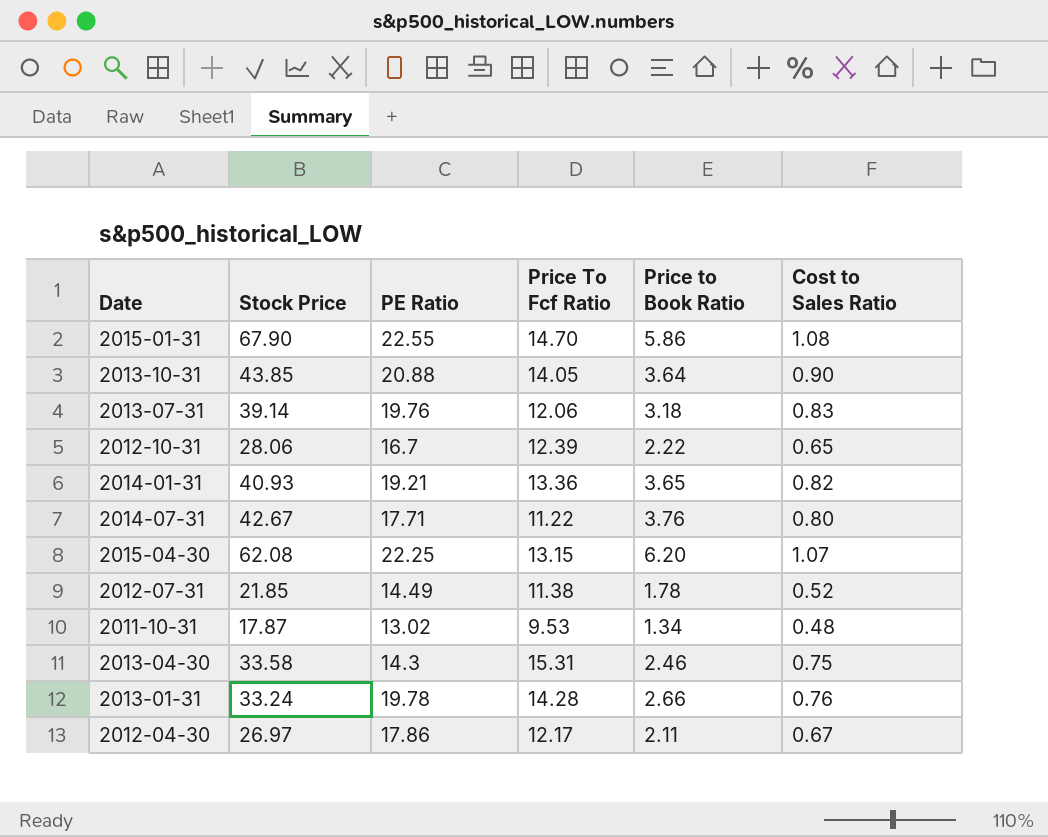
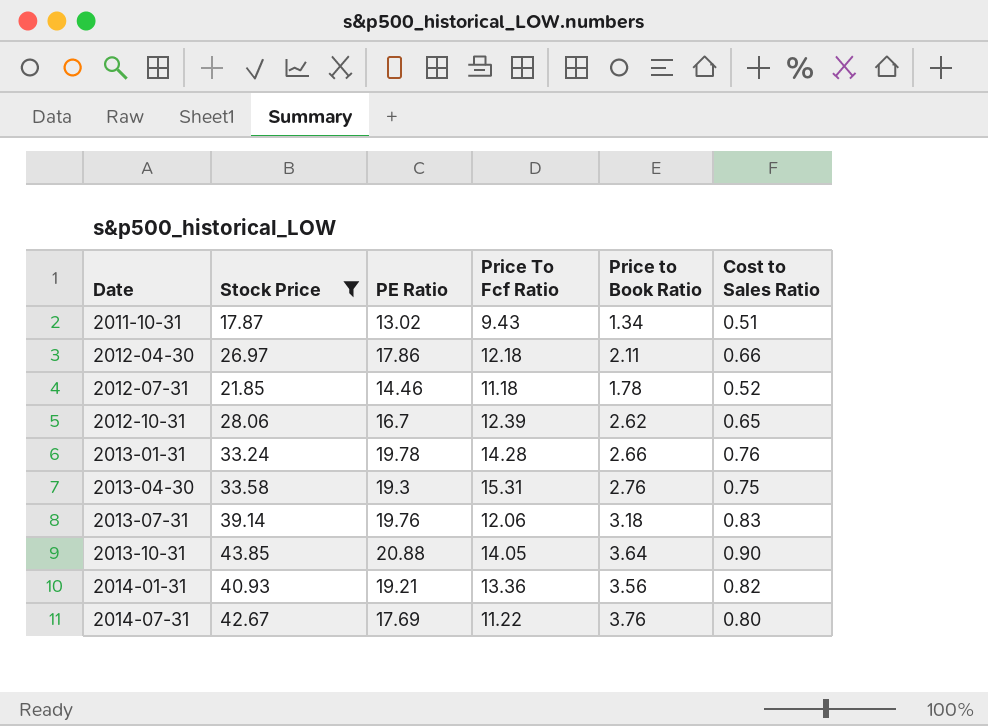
filter: none -> Stock Price <= 43.85
row order: none -> Date ascending
2011-10-31 | Price To Fcf Ratio: 9.53 -> 9.43
2011-10-31 | Cost to Sales Ratio: 0.48 -> 0.51
2012-04-30 | Price To Fcf Ratio: 12.17 -> 12.18
2012-04-30 | Cost to Sales Ratio: 0.67 -> 0.66
2012-07-31 | PE Ratio: 14.49 -> 14.46
2012-07-31 | Price To Fcf Ratio: 11.38 -> 11.18
2012-10-31 | Price to Book Ratio: 2.22 -> 2.62
2013-04-30 | PE Ratio: 14.3 -> 19.3
2013-04-30 | Price to Book Ratio: 2.46 -> 2.76
2014-01-31 | Price to Book Ratio: 3.65 -> 3.56
2014-07-31 | PE Ratio: 17.71 -> 17.69

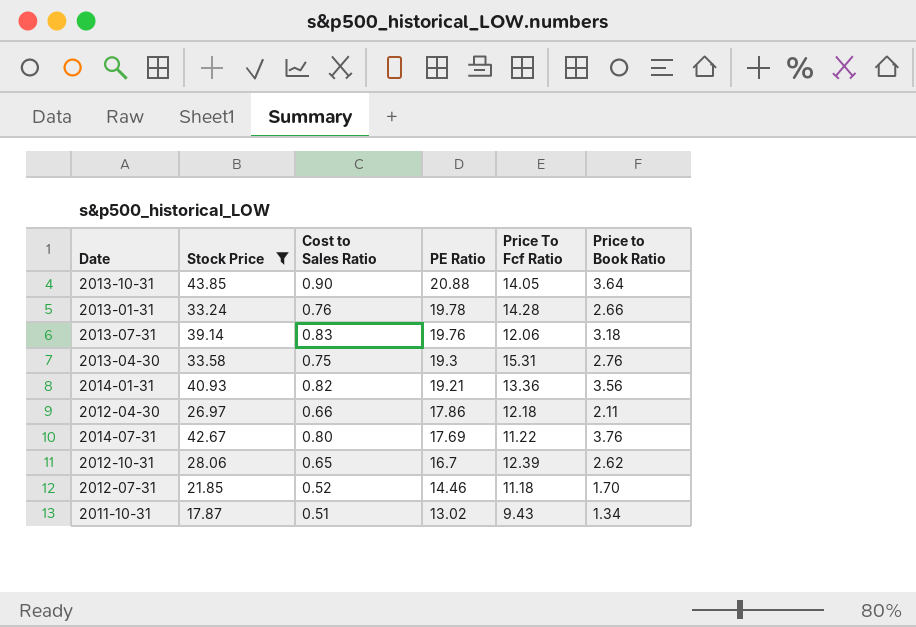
row order: Date ascending -> PE Ratio descending
column Cost to Sales Ratio | position: 6 -> 3
2012-07-31 | Price to Book Ratio: 1.78 -> 1.70

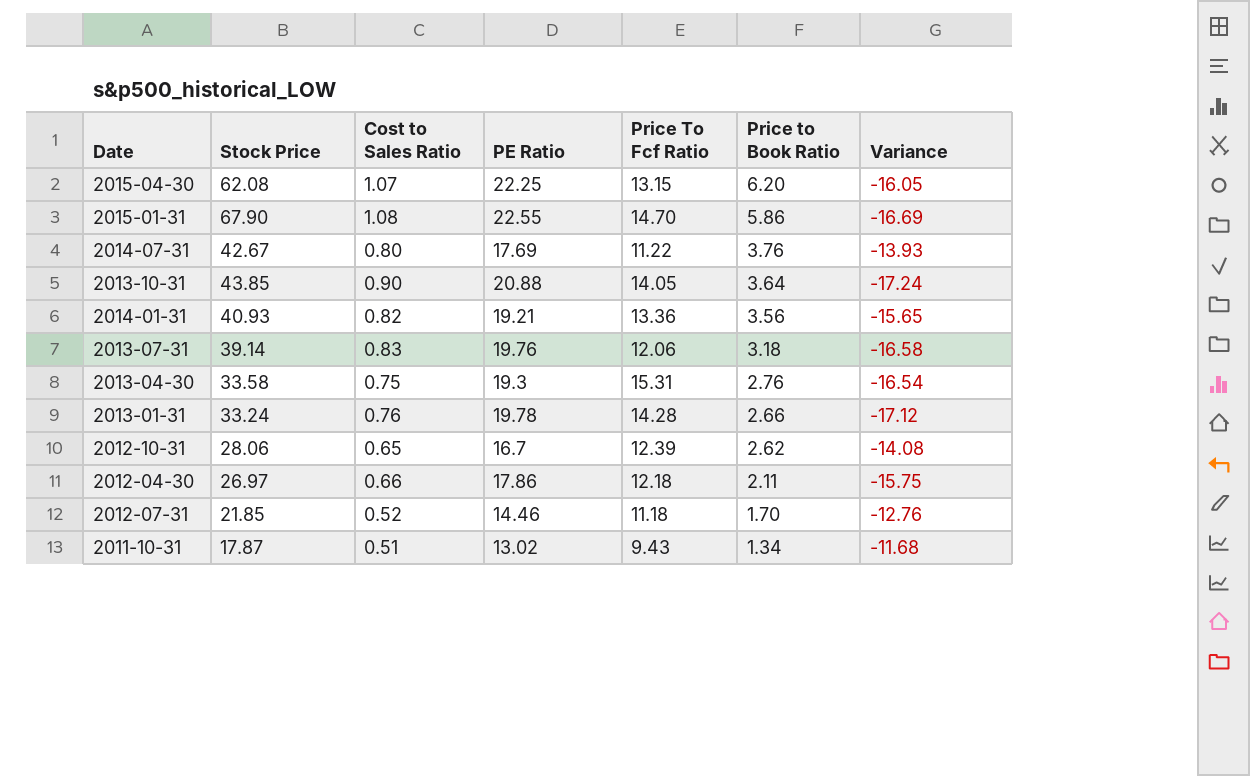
filter: Stock Price <= 43.85 -> none
row order: PE Ratio descending -> Price to Book Ratio descending
column Variance | formula: none -> [Price to Book Ratio] - [PE Ratio]

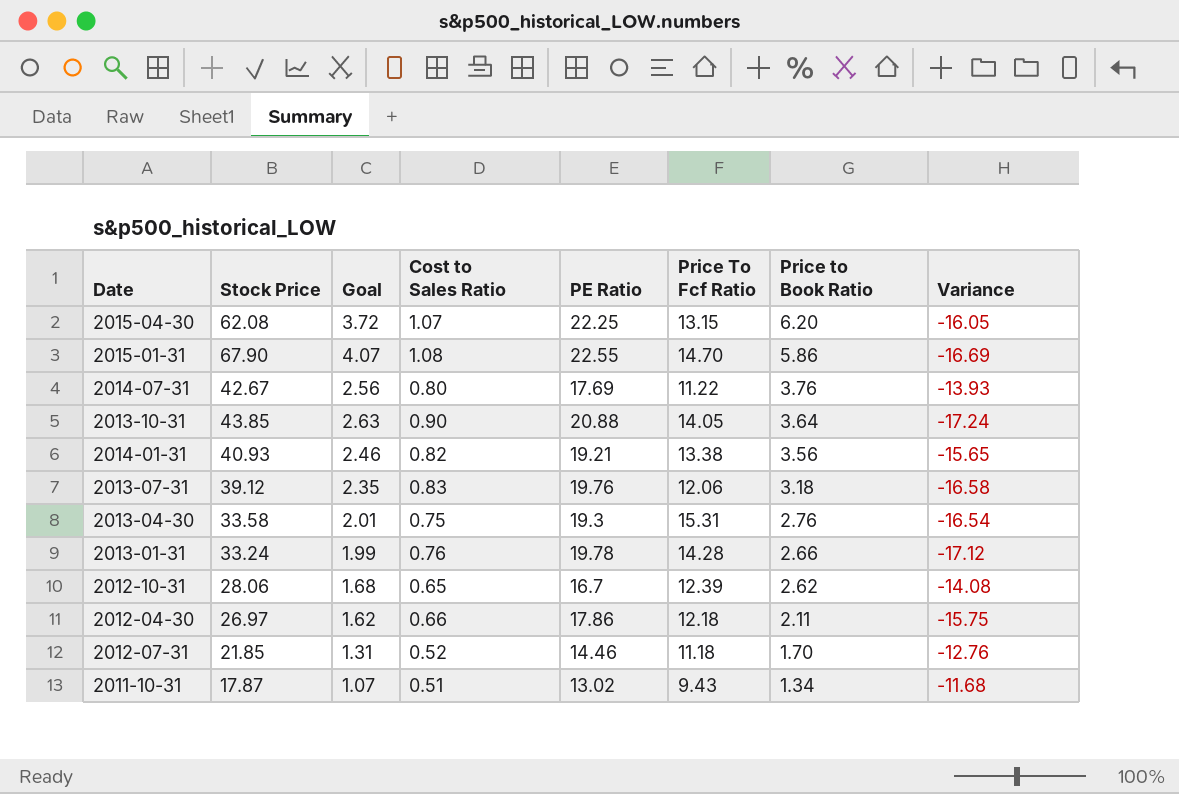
column Goal | formula: none -> [Stock Price] * 0.06
2014-01-31 | Price To Fcf Ratio: 13.36 -> 13.38
2013-07-31 | Stock Price: 39.14 -> 39.12

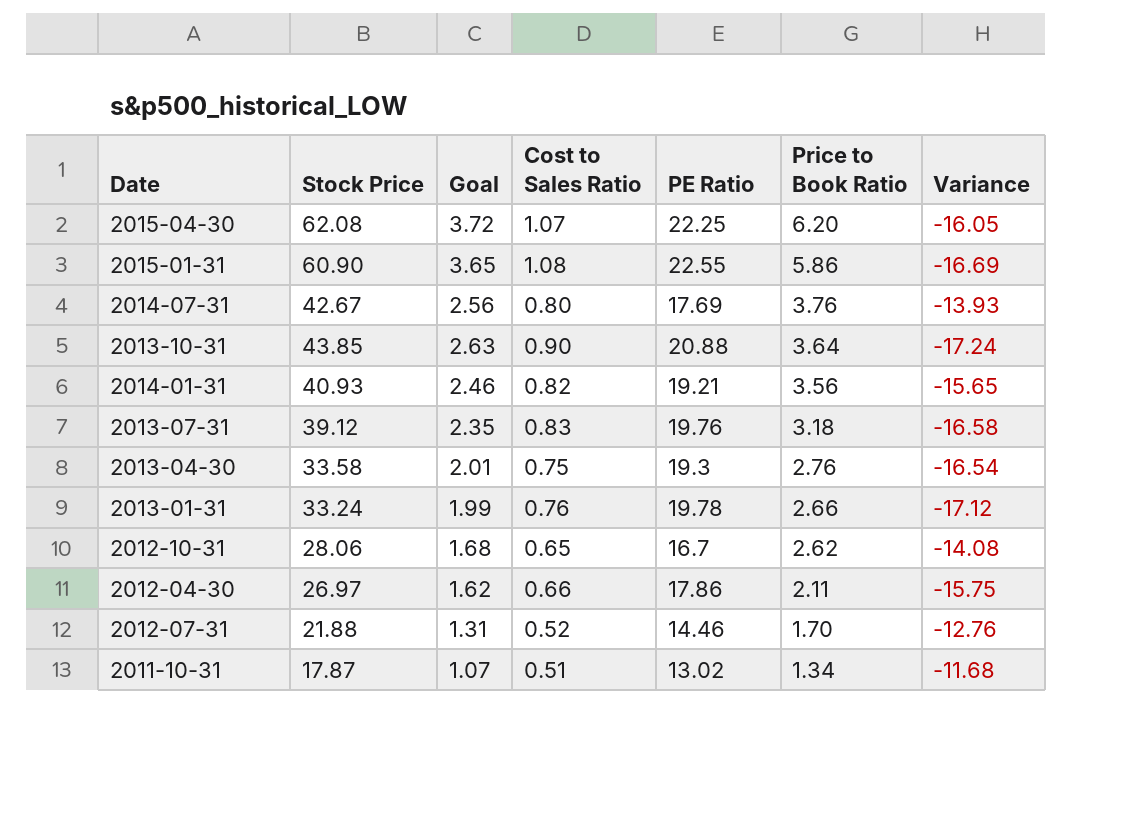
column Price To Fcf Ratio | position: 6 -> none
2015-01-31 | Stock Price: 67.90 -> 60.90
2015-01-31 | Goal: 4.07 -> 3.65
2012-07-31 | Stock Price: 21.85 -> 21.88

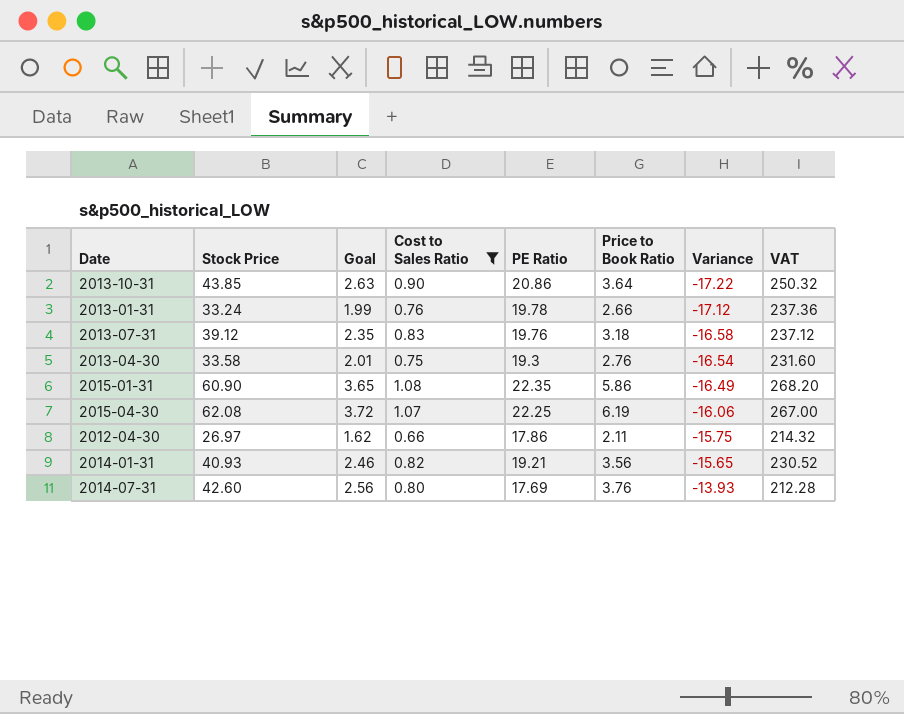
filter: none -> Cost to Sales Ratio >= 0.66
row order: Price to Book Ratio descending -> Variance ascending
column VAT | formula: none -> [PE Ratio] * 12
2013-10-31 | PE Ratio: 20.88 -> 20.86
2013-10-31 | Variance: -17.24 -> -17.22
2015-01-31 | PE Ratio: 22.55 -> 22.35
2015-01-31 | Variance: -16.69 -> -16.49
2015-04-30 | Price to Book Ratio: 6.20 -> 6.19
2015-04-30 | Variance: -16.05 -> -16.06
2014-07-31 | Stock Price: 42.67 -> 42.60

